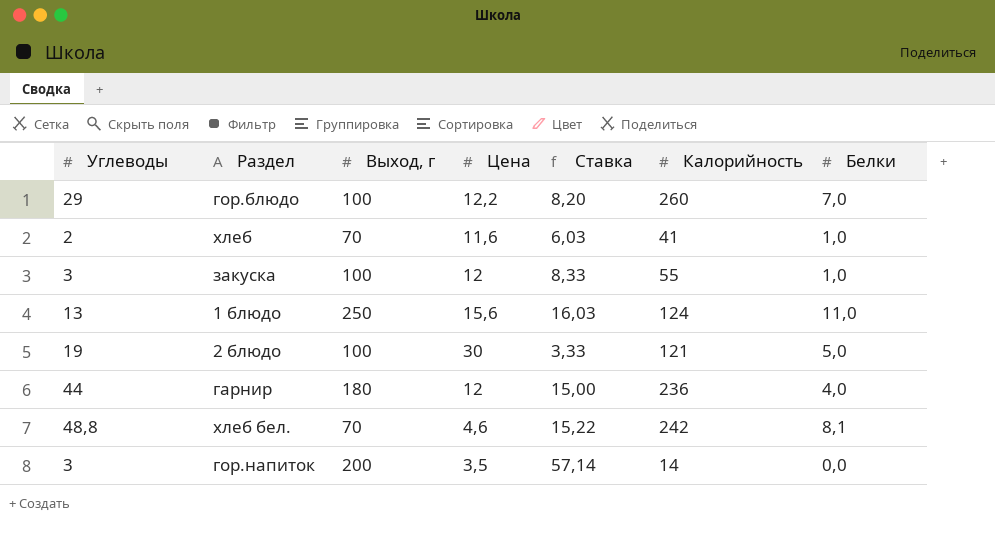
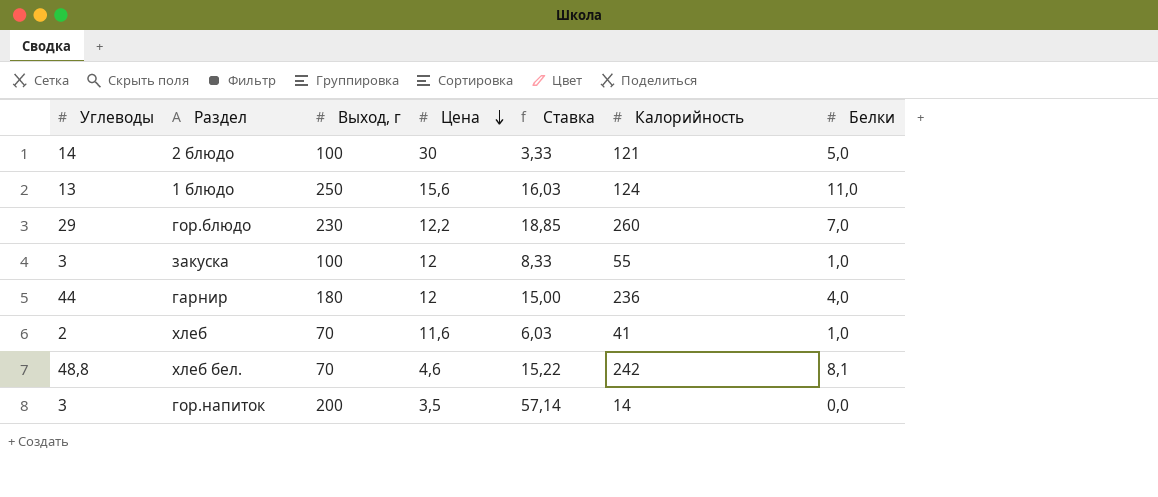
row order: none -> Цена descending
2 блюдо | Углеводы: 19 -> 14
гор.блюдо | Выход, г: 100 -> 230
гор.блюдо | Ставка: 8,20 -> 18,85

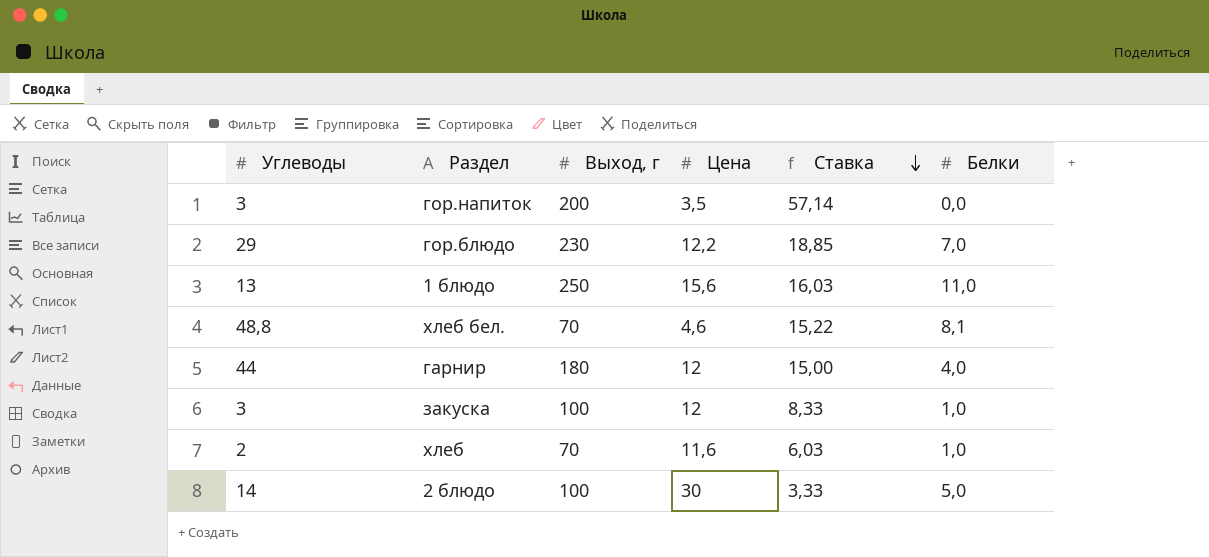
row order: Цена descending -> Ставка descending
column Калорийность | position: 6 -> none

